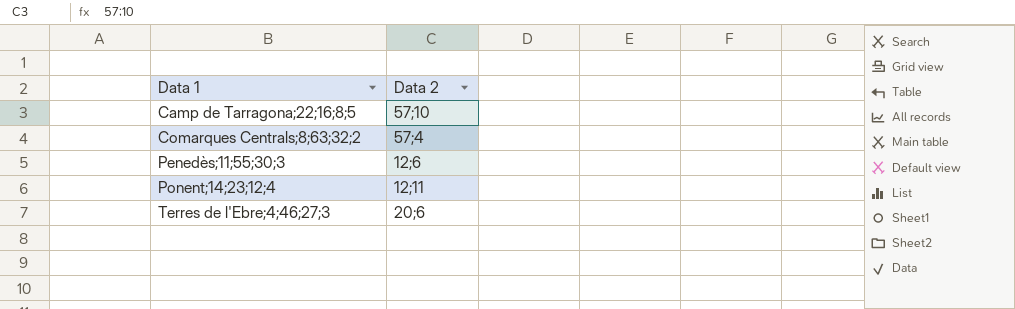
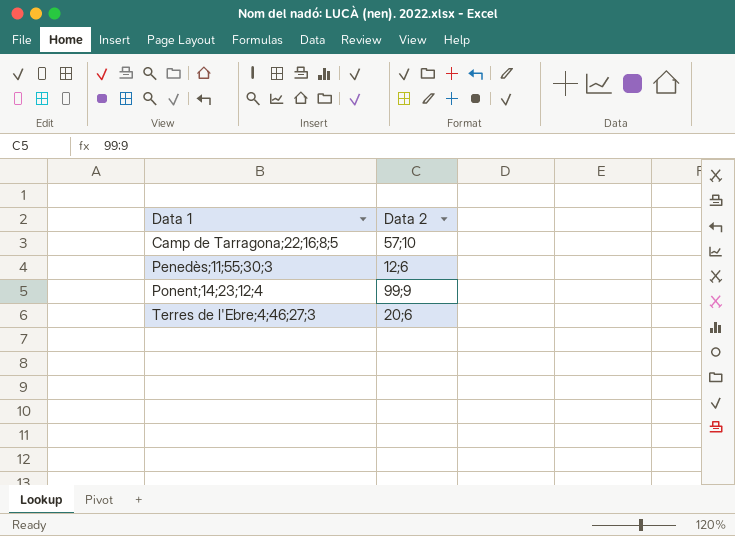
row Comarques Centrals;8;63;32;2: 57;4 -> none
Ponent;14;23;12;4 | Data 2: 12;11 -> 99;9

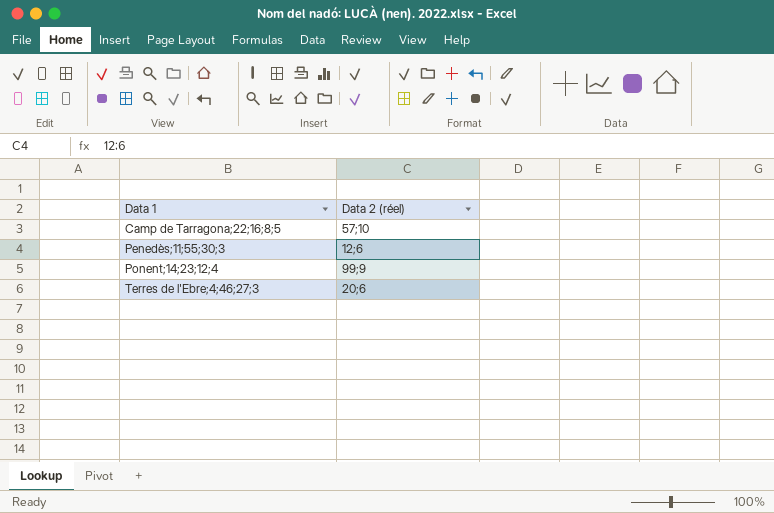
column name: Data 2 -> Data 2 (réel)

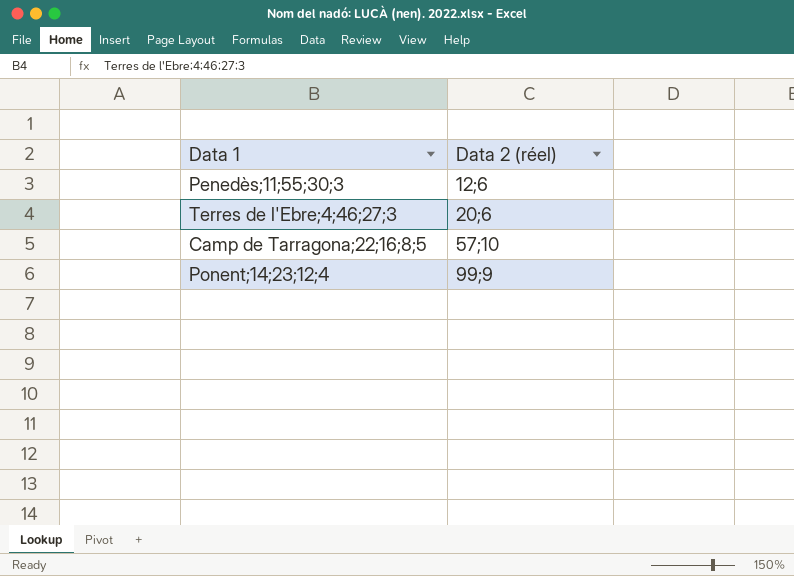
row order: Data 1 ascending -> Data 2 (réel) ascending

